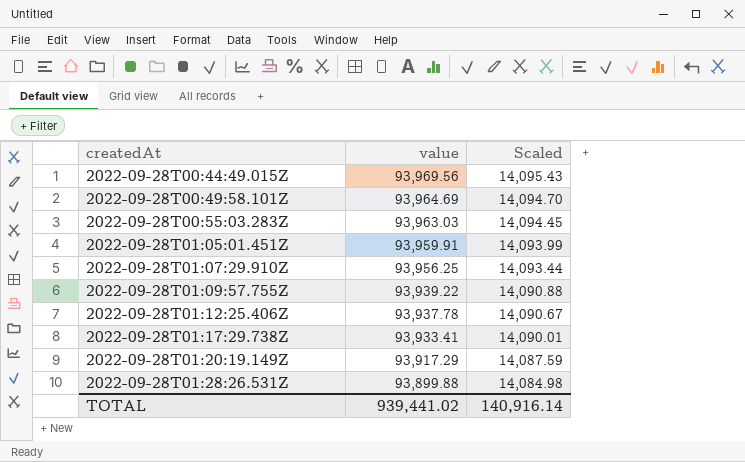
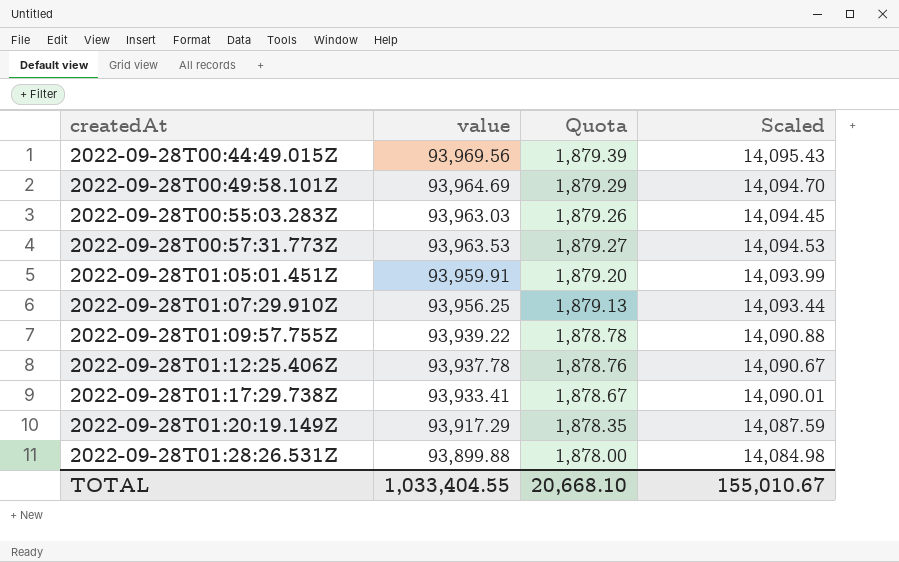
column Quota | formula: none -> [value] * 0.02
row 2022-09-28T00:57:31.773Z: none -> 93,963.53 | 1,879.27 | 14,094.53
TOTAL | value: 939,441.02 -> 1,033,404.55
TOTAL | Scaled: 140,916.14 -> 155,010.67

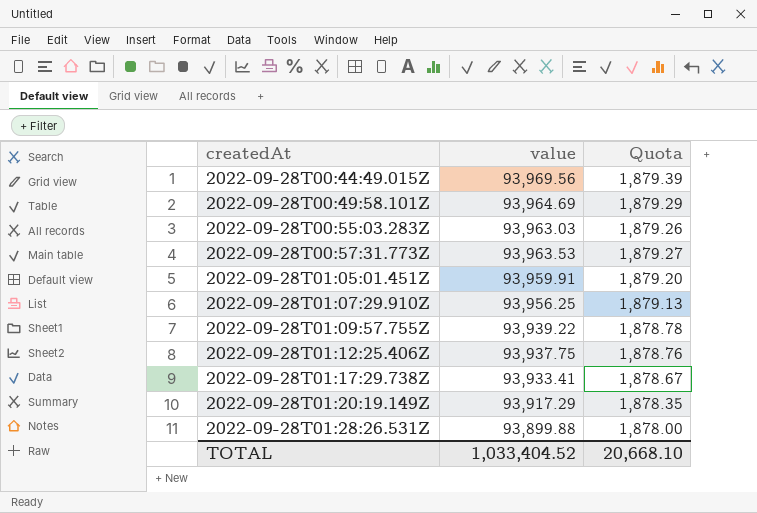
column Scaled | formula: [value] * 0.15 -> none
2022-09-28T01:12:25.406Z | value: 93,937.78 -> 93,937.75
TOTAL | value: 1,033,404.55 -> 1,033,404.52

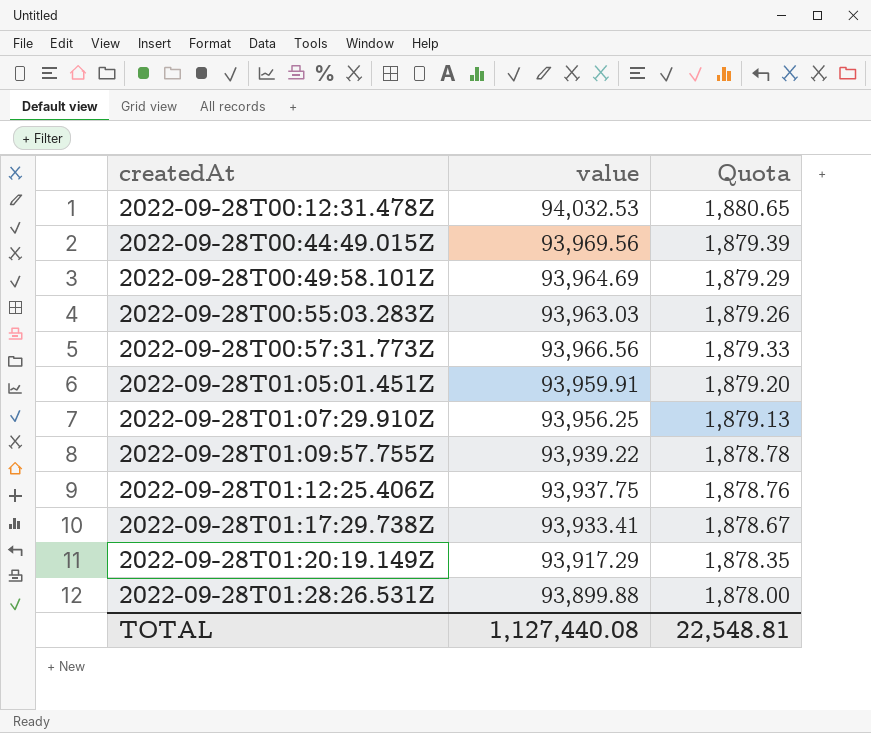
row 2022-09-28T00:12:31.478Z: none -> 94,032.53 | 1,880.65
2022-09-28T00:57:31.773Z | value: 93,963.53 -> 93,966.56
2022-09-28T00:57:31.773Z | Quota: 1,879.27 -> 1,879.33
TOTAL | value: 1,033,404.52 -> 1,127,440.08
TOTAL | Quota: 20,668.10 -> 22,548.81

